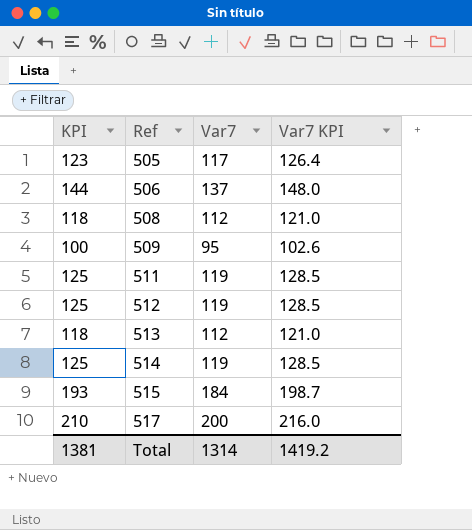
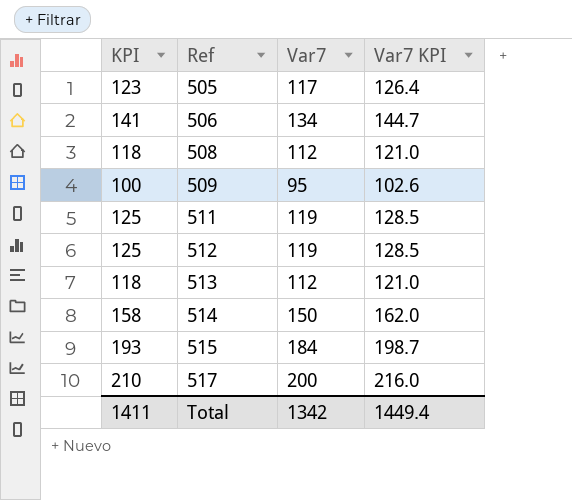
506 | KPI: 144 -> 141
506 | Var7: 137 -> 134
506 | Var7 KPI: 148.0 -> 144.7
514 | KPI: 125 -> 158
514 | Var7: 119 -> 150
514 | Var7 KPI: 128.5 -> 162.0
Total | KPI: 1381 -> 1411
Total | Var7: 1314 -> 1342
Total | Var7 KPI: 1419.2 -> 1449.4

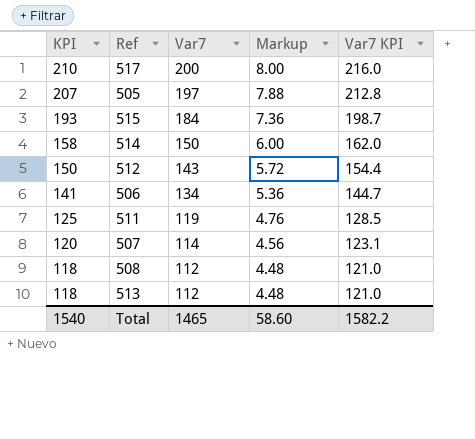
row order: Ref ascending -> KPI descending
column Markup | formula: none -> [Var7] * 0.04
row 509: 100 | 95 | 102.6 -> none
505 | KPI: 123 -> 207
505 | Var7: 117 -> 197
505 | Var7 KPI: 126.4 -> 212.8
512 | KPI: 125 -> 150
512 | Var7: 119 -> 143
512 | Var7 KPI: 128.5 -> 154.4
row 507: none -> 120 | 114 | 4.56 | 123.1
Total | KPI: 1411 -> 1540
Total | Var7: 1342 -> 1465
Total | Var7 KPI: 1449.4 -> 1582.2

